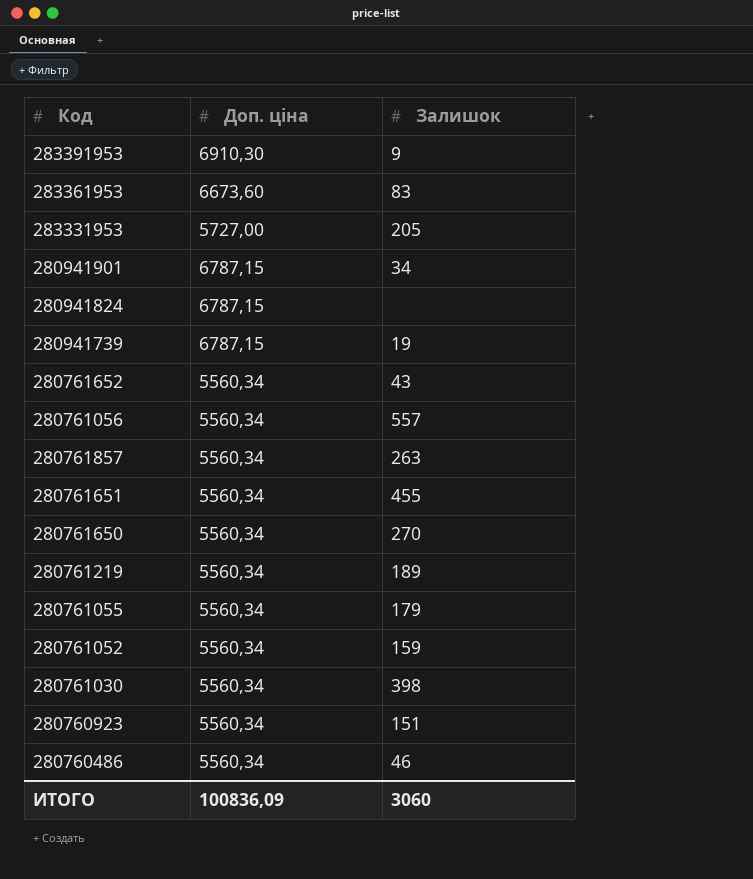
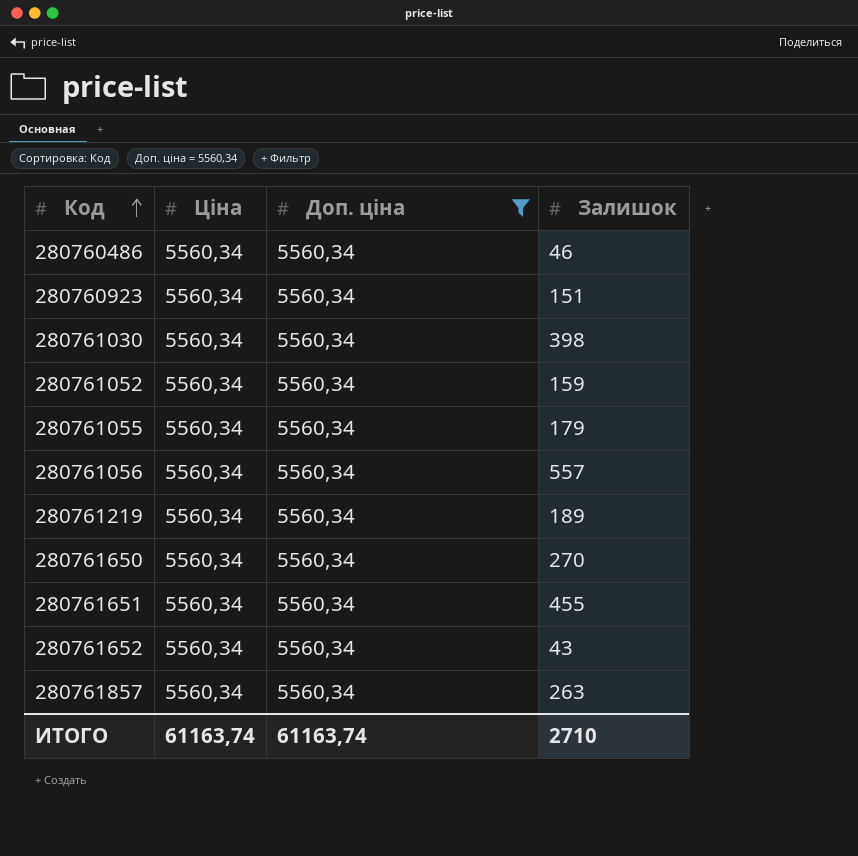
filter: none -> Доп. ціна = 5560,34
row order: none -> Код ascending
column Ціна | position: none -> 2
ИТОГО | Доп. ціна: 100836,09 -> 61163,74
ИТОГО | Залишок: 3060 -> 2710

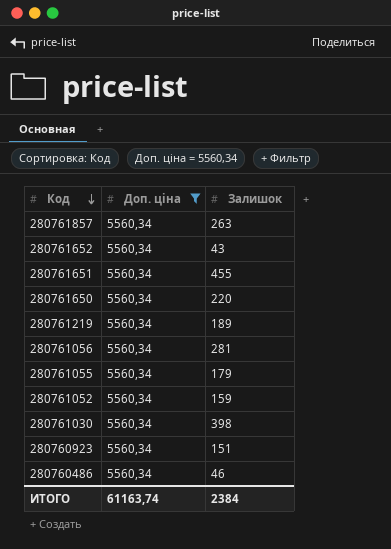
row order: Код ascending -> Код descending
column Ціна | position: 2 -> none
280761650 | Залишок: 270 -> 220
280761056 | Залишок: 557 -> 281
ИТОГО | Залишок: 2710 -> 2384

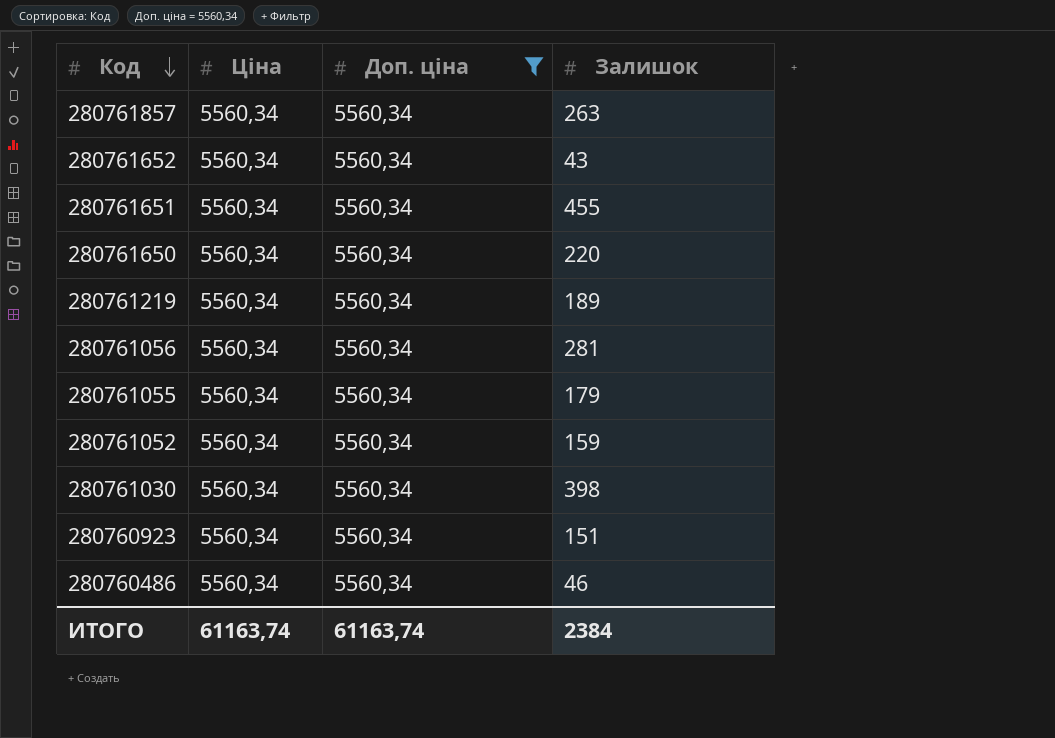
column Ціна | position: none -> 2

